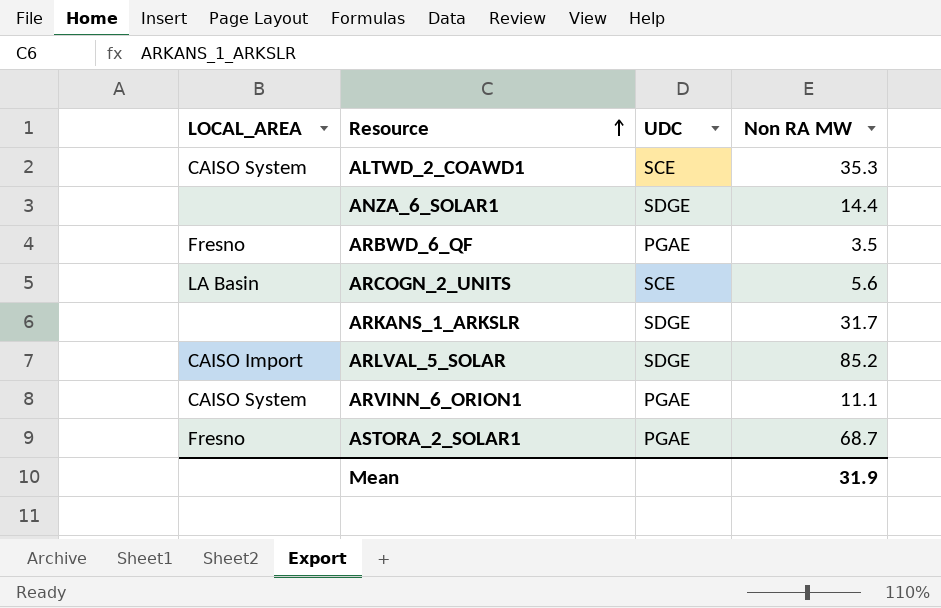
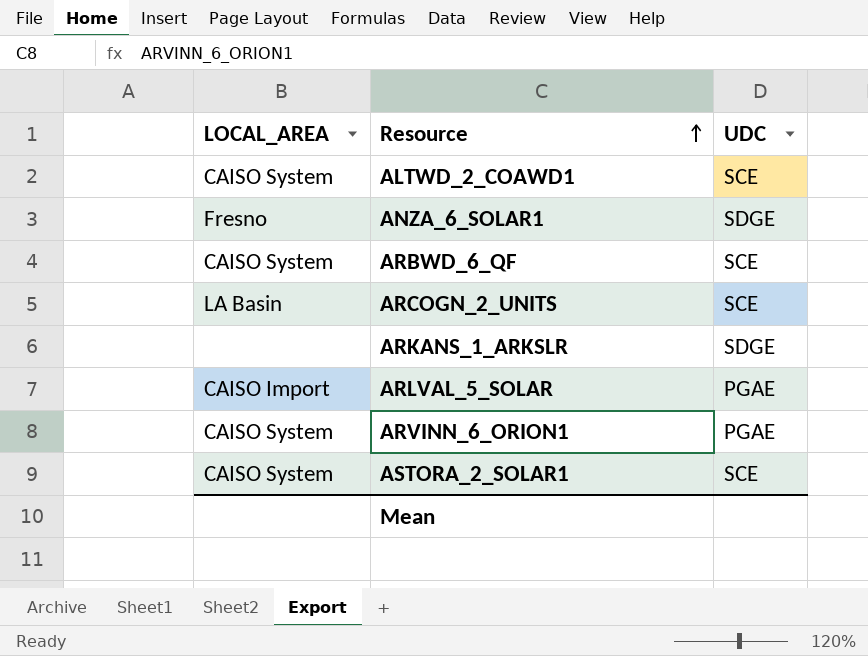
column Non RA MW | position: 4 -> none
ANZA_6_SOLAR1 | LOCAL_AREA: none -> Fresno
ARBWD_6_QF | LOCAL_AREA: Fresno -> CAISO System
ARBWD_6_QF | UDC: PGAE -> SCE
ARLVAL_5_SOLAR | UDC: SDGE -> PGAE
ASTORA_2_SOLAR1 | LOCAL_AREA: Fresno -> CAISO System
ASTORA_2_SOLAR1 | UDC: PGAE -> SCE

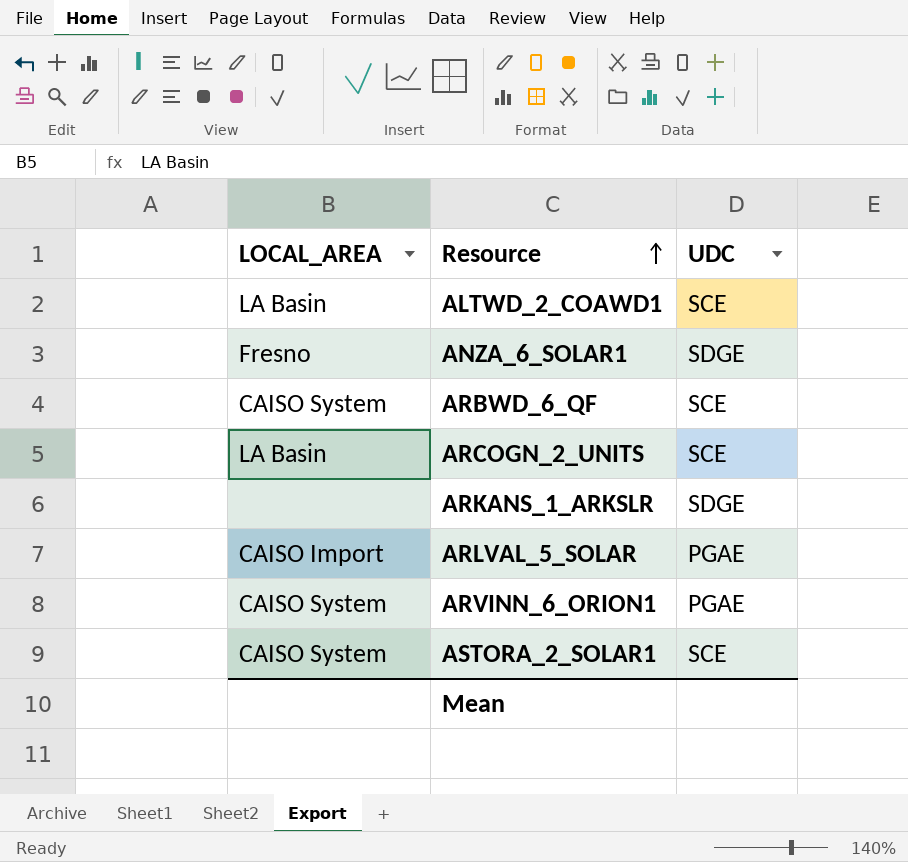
ALTWD_2_COAWD1 | LOCAL_AREA: CAISO System -> LA Basin

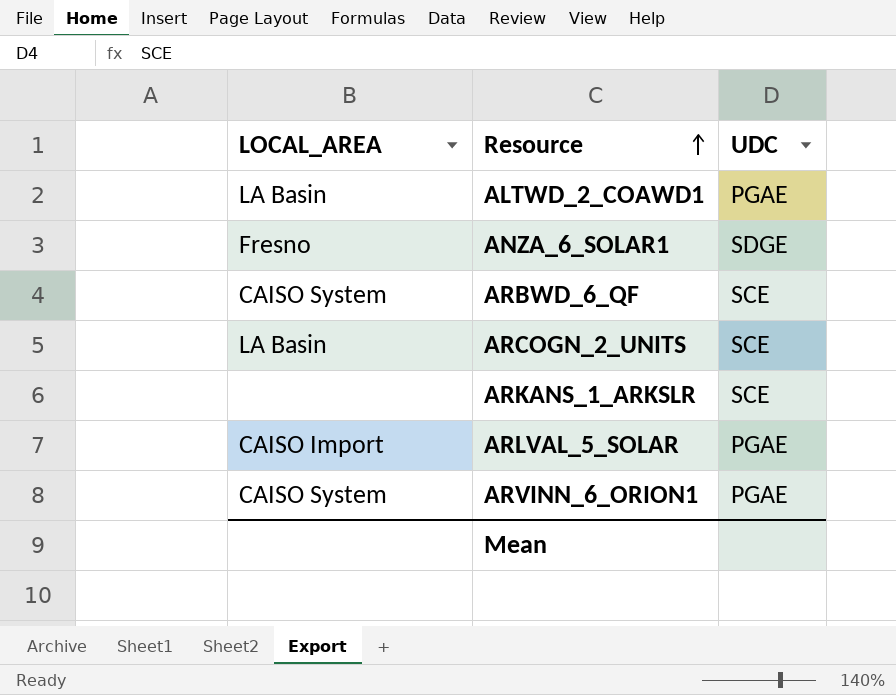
row ASTORA_2_SOLAR1: CAISO System | SCE -> none
ALTWD_2_COAWD1 | UDC: SCE -> PGAE
ARKANS_1_ARKSLR | UDC: SDGE -> SCE

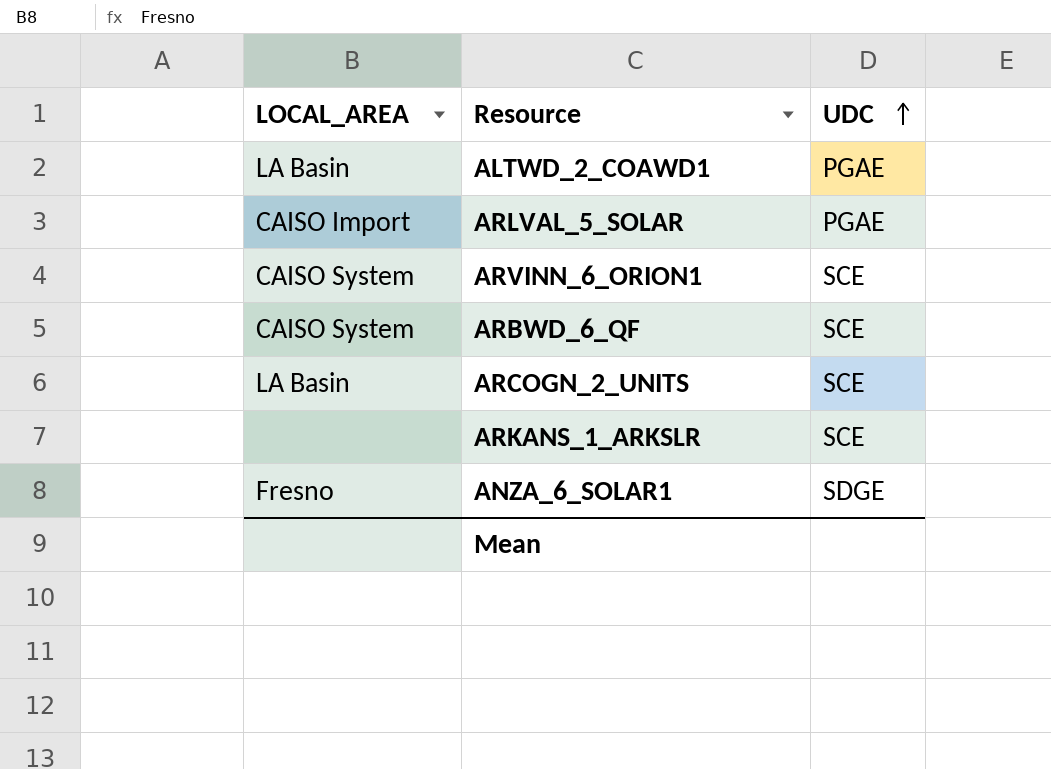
row order: Resource ascending -> UDC ascending
ARVINN_6_ORION1 | UDC: PGAE -> SCE

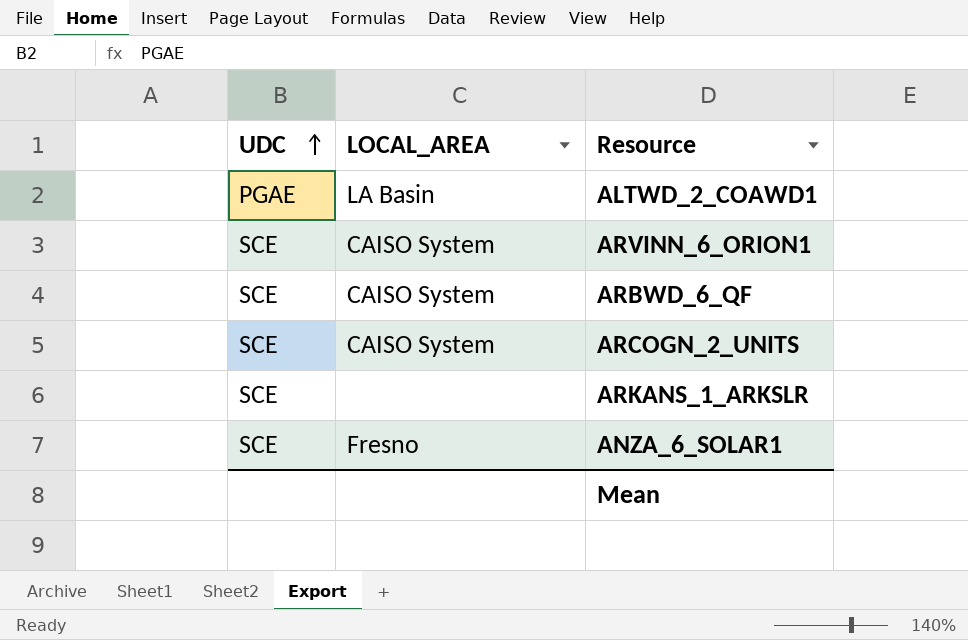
column UDC | position: 3 -> 1
row ARLVAL_5_SOLAR: CAISO Import | PGAE -> none
ARCOGN_2_UNITS | LOCAL_AREA: LA Basin -> CAISO System
ANZA_6_SOLAR1 | UDC: SDGE -> SCE

